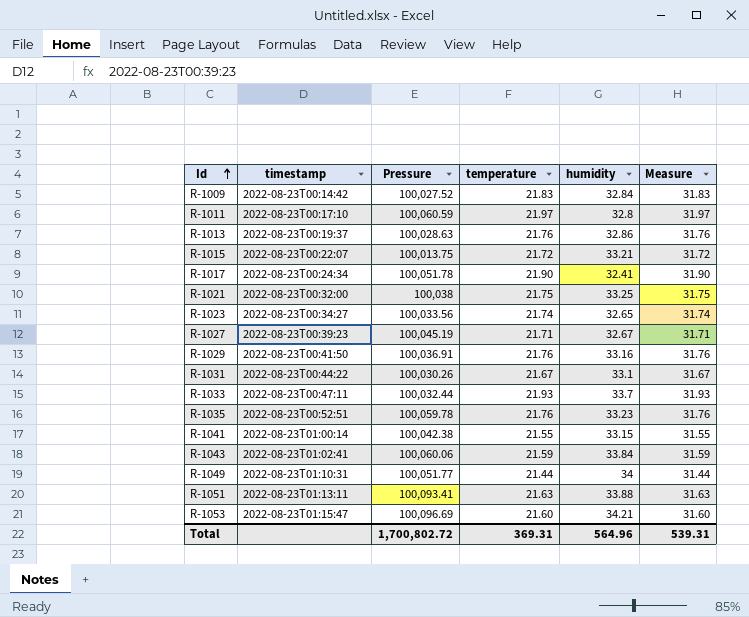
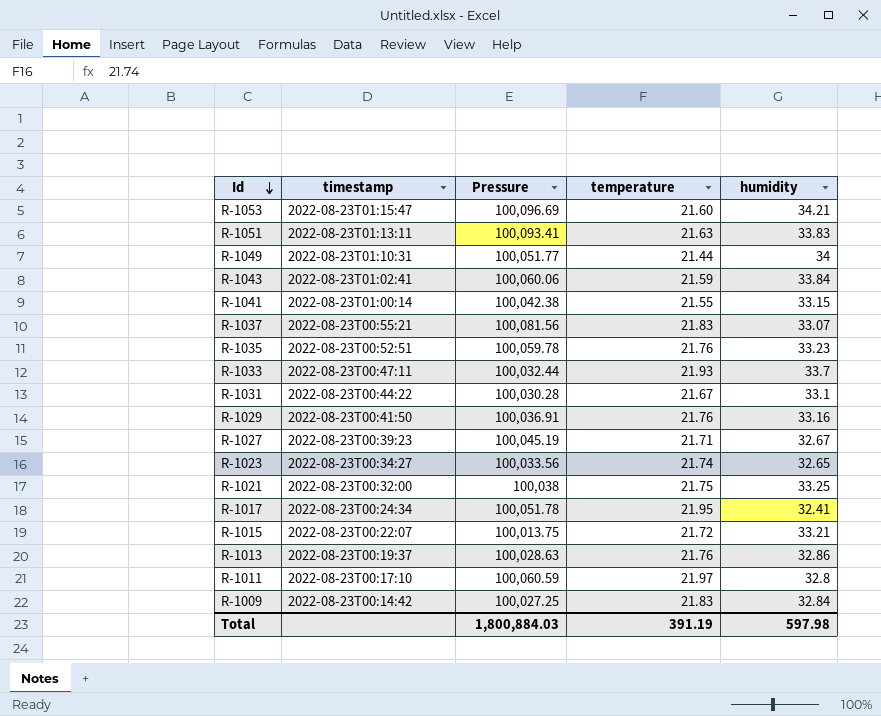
row order: Id ascending -> Id descending
column Measure | formula: [temperature] + 10 -> none
R-1051 | humidity: 33.88 -> 33.83
row R-1037: none -> 2022-08-23T00:55:21 | 100,081.56 | 21.83 | 33.07
R-1031 | Pressure: 100,030.26 -> 100,030.28
R-1017 | temperature: 21.90 -> 21.95
R-1009 | Pressure: 100,027.52 -> 100,027.25
Total | Pressure: 1,700,802.72 -> 1,800,884.03
Total | temperature: 369.31 -> 391.19
Total | humidity: 564.96 -> 597.98

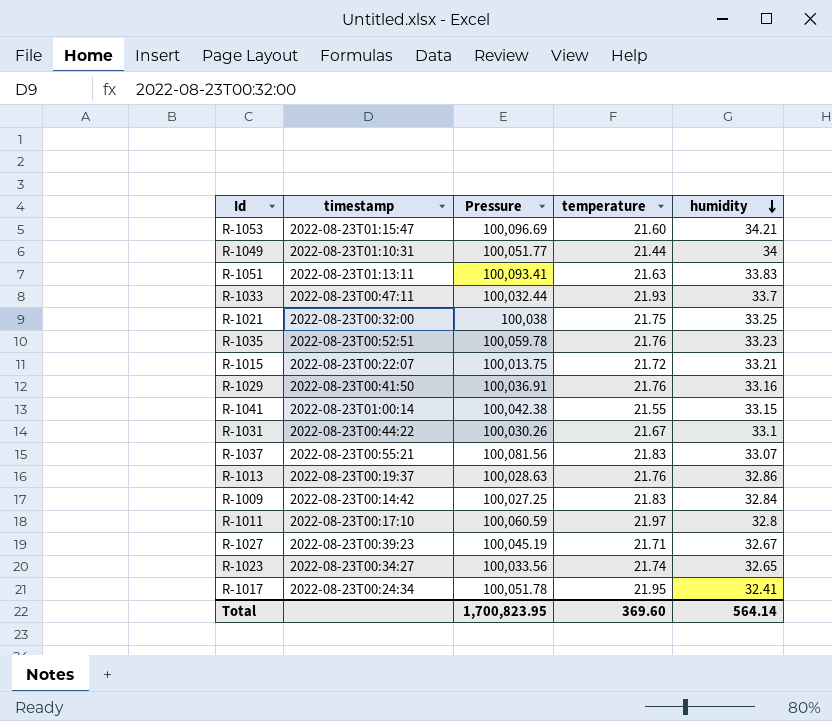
row order: Id descending -> humidity descending
row R-1043: 2022-08-23T01:02:41 | 100,060.06 | 21.59 | 33.84 -> none
R-1031 | Pressure: 100,030.28 -> 100,030.26
Total | Pressure: 1,800,884.03 -> 1,700,823.95
Total | temperature: 391.19 -> 369.60
Total | humidity: 597.98 -> 564.14

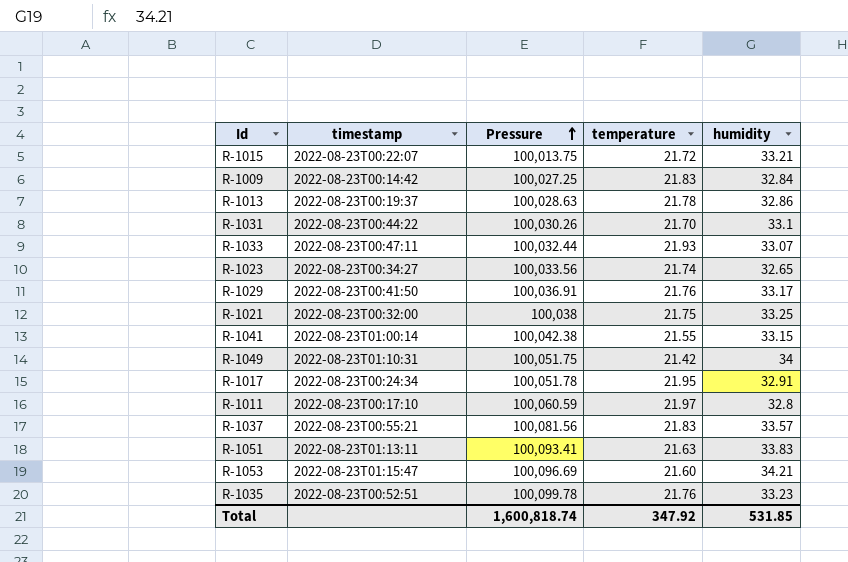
row order: humidity descending -> Pressure ascending
row R-1027: 2022-08-23T00:39:23 | 100,045.19 | 21.71 | 32.67 -> none
R-1013 | temperature: 21.76 -> 21.78
R-1031 | temperature: 21.67 -> 21.70
R-1033 | humidity: 33.7 -> 33.07
R-1029 | humidity: 33.16 -> 33.17
R-1049 | Pressure: 100,051.77 -> 100,051.75
R-1049 | temperature: 21.44 -> 21.42
R-1017 | humidity: 32.41 -> 32.91
R-1037 | humidity: 33.07 -> 33.57
R-1035 | Pressure: 100,059.78 -> 100,099.78
Total | Pressure: 1,700,823.95 -> 1,600,818.74
Total | temperature: 369.60 -> 347.92
Total | humidity: 564.14 -> 531.85

